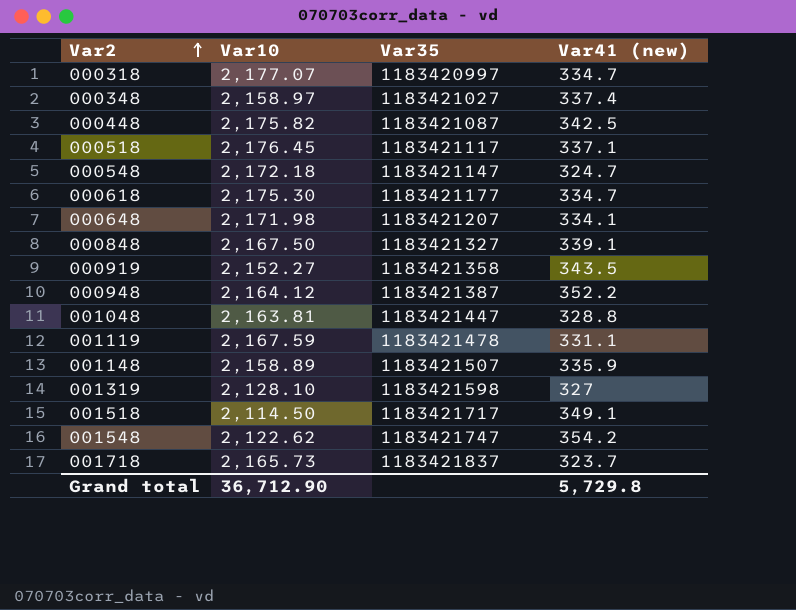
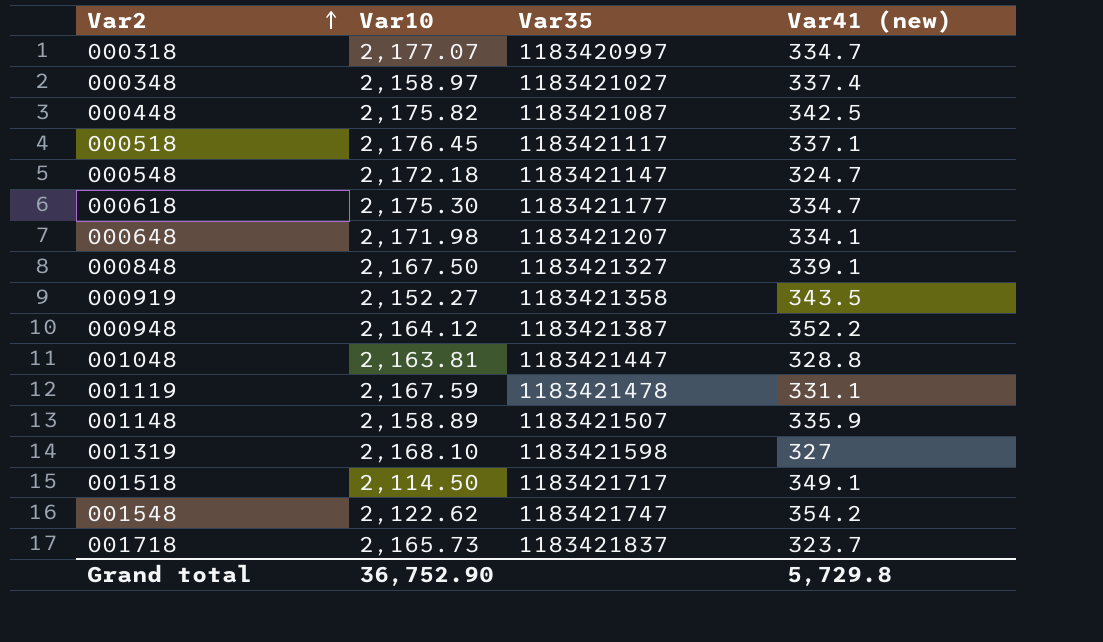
001319 | Var10: 2,128.10 -> 2,168.10
Grand total | Var10: 36,712.90 -> 36,752.90

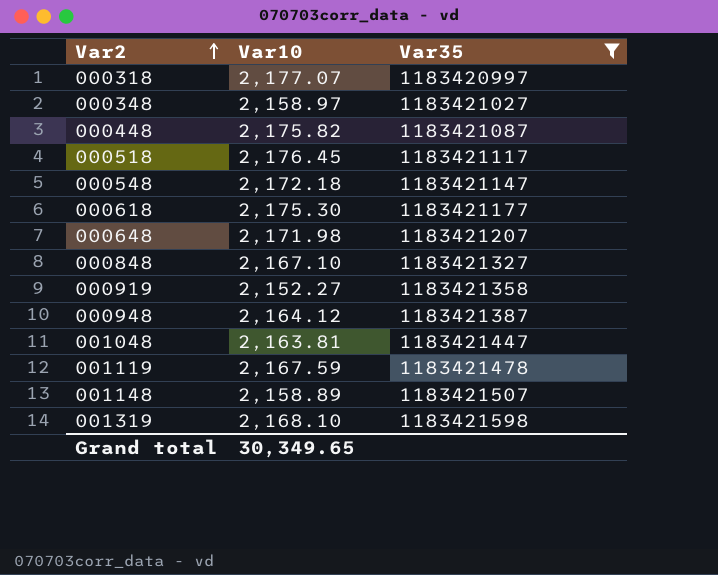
filter: none -> Var35 <= 1183421598
column Var41 (new) | position: 4 -> none
000848 | Var10: 2,167.50 -> 2,167.10
Grand total | Var10: 36,752.90 -> 30,349.65

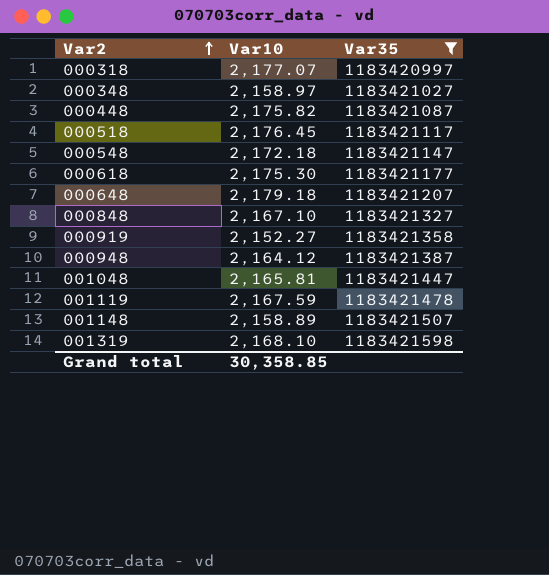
000648 | Var10: 2,171.98 -> 2,179.18
001048 | Var10: 2,163.81 -> 2,165.81
Grand total | Var10: 30,349.65 -> 30,358.85

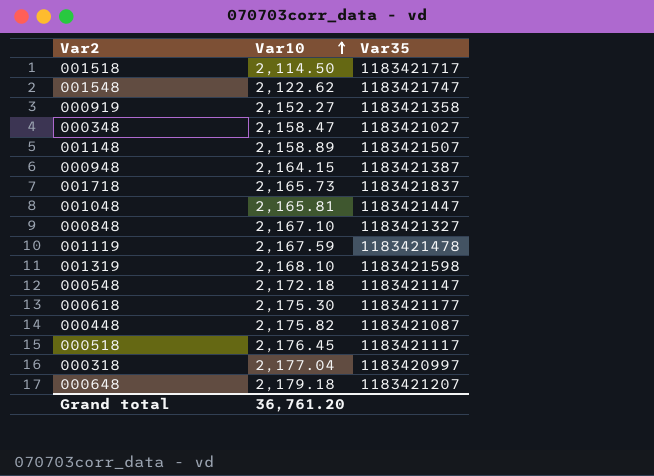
filter: Var35 <= 1183421598 -> none
row order: Var2 ascending -> Var10 ascending
000348 | Var10: 2,158.97 -> 2,158.47
000948 | Var10: 2,164.12 -> 2,164.15
000318 | Var10: 2,177.07 -> 2,177.04
Grand total | Var10: 30,358.85 -> 36,761.20

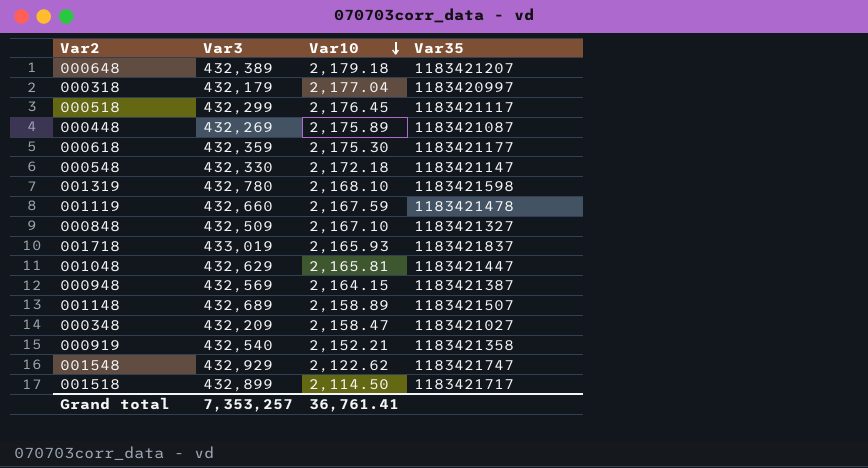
row order: Var10 ascending -> Var10 descending
column Var3 | position: none -> 2
000448 | Var10: 2,175.82 -> 2,175.89
001718 | Var10: 2,165.73 -> 2,165.93
000919 | Var10: 2,152.27 -> 2,152.21
Grand total | Var10: 36,761.20 -> 36,761.41

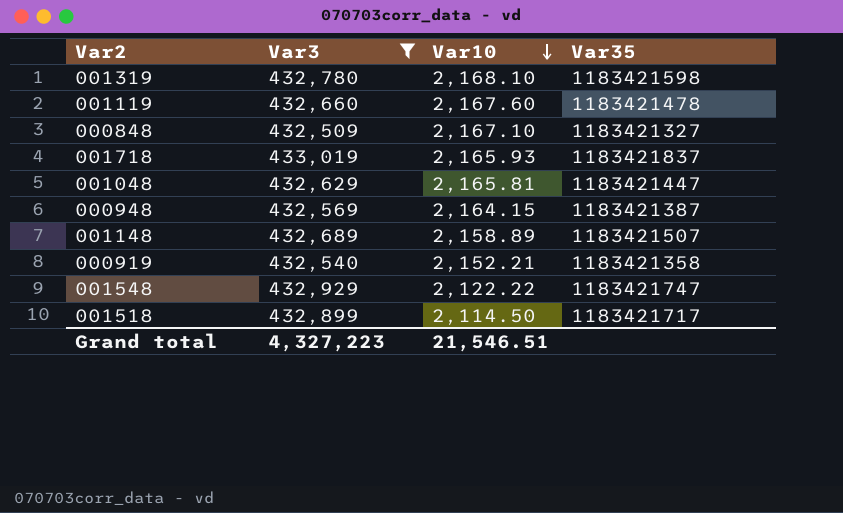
filter: none -> Var3 >= 432,509
001119 | Var10: 2,167.59 -> 2,167.60
001548 | Var10: 2,122.62 -> 2,122.22
Grand total | Var3: 7,353,257 -> 4,327,223
Grand total | Var10: 36,761.41 -> 21,546.51

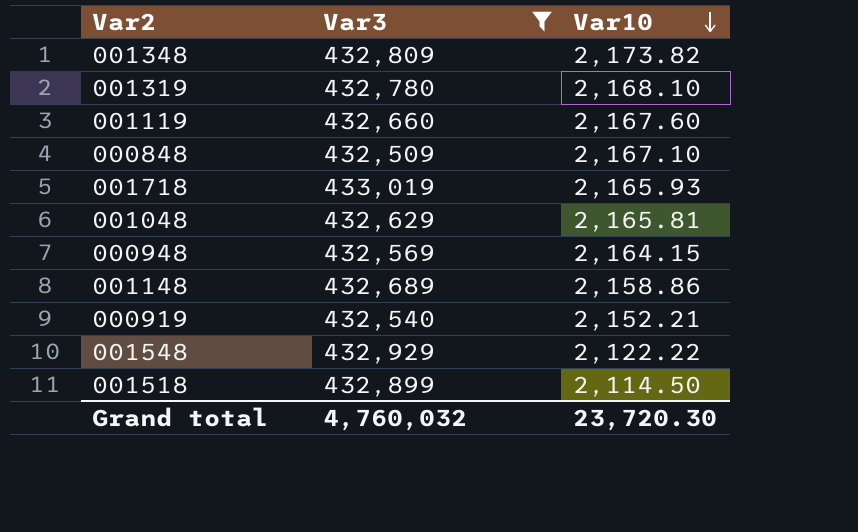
column Var35 | position: 4 -> none
row 001348: none -> 432,809 | 2,173.82
001148 | Var10: 2,158.89 -> 2,158.86
Grand total | Var3: 4,327,223 -> 4,760,032
Grand total | Var10: 21,546.51 -> 23,720.30

